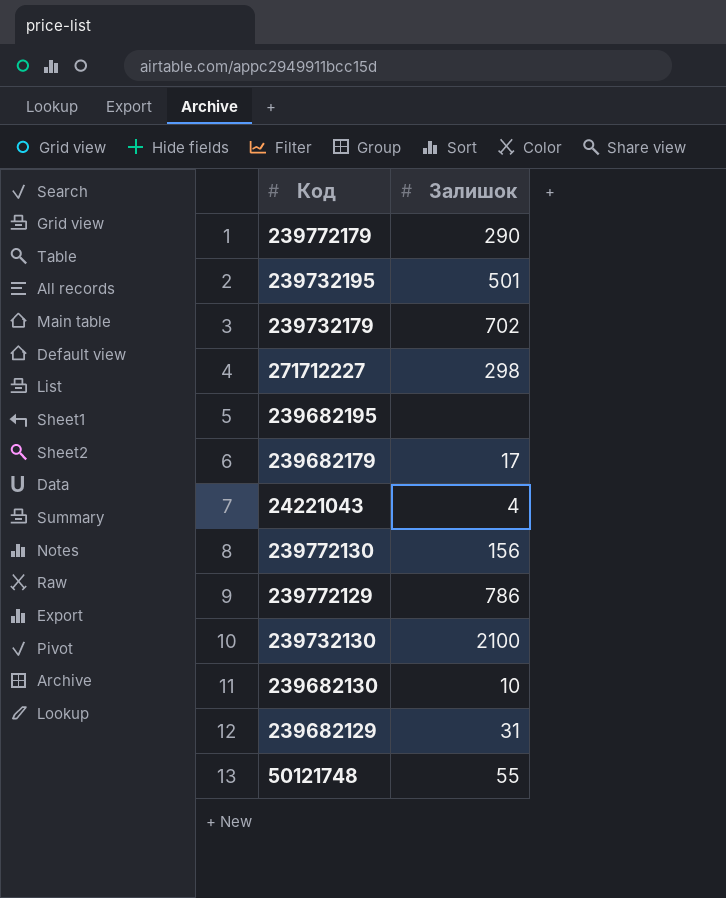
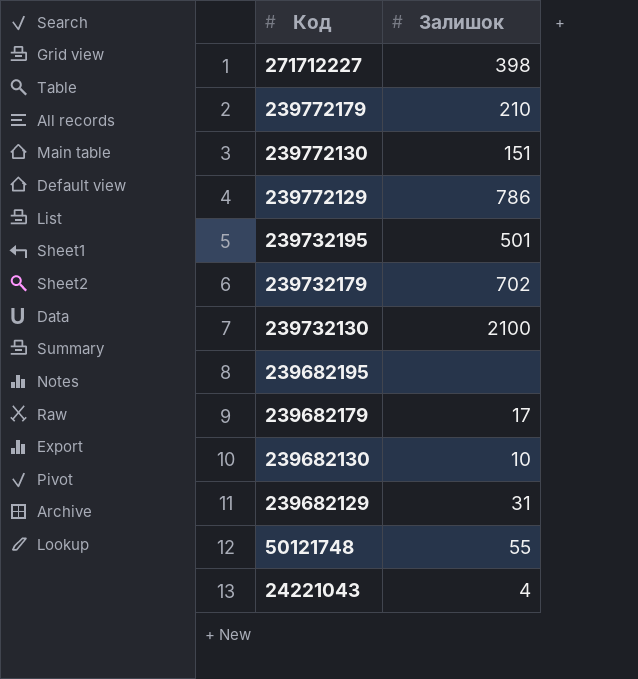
row order: none -> Код descending
271712227 | Залишок: 298 -> 398
239772179 | Залишок: 290 -> 210
239772130 | Залишок: 156 -> 151

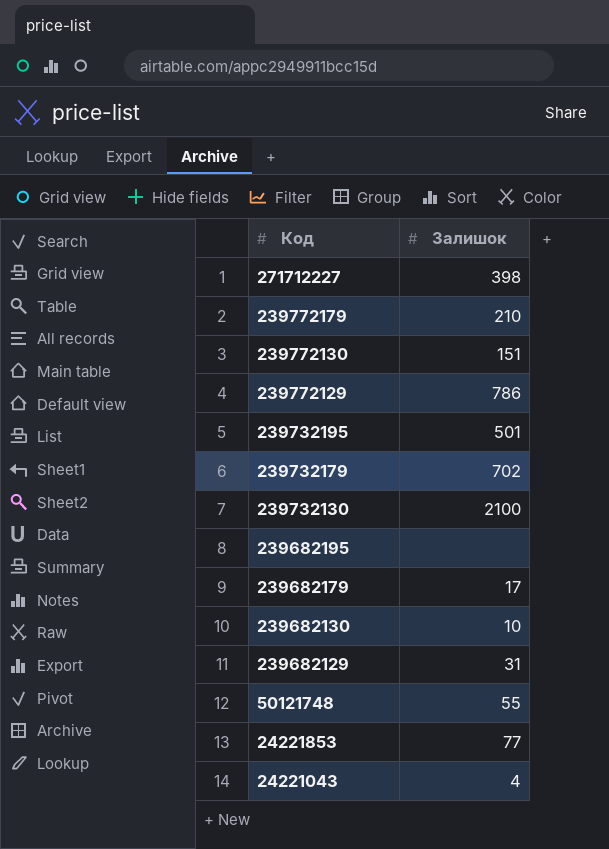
row 24221853: none -> 77

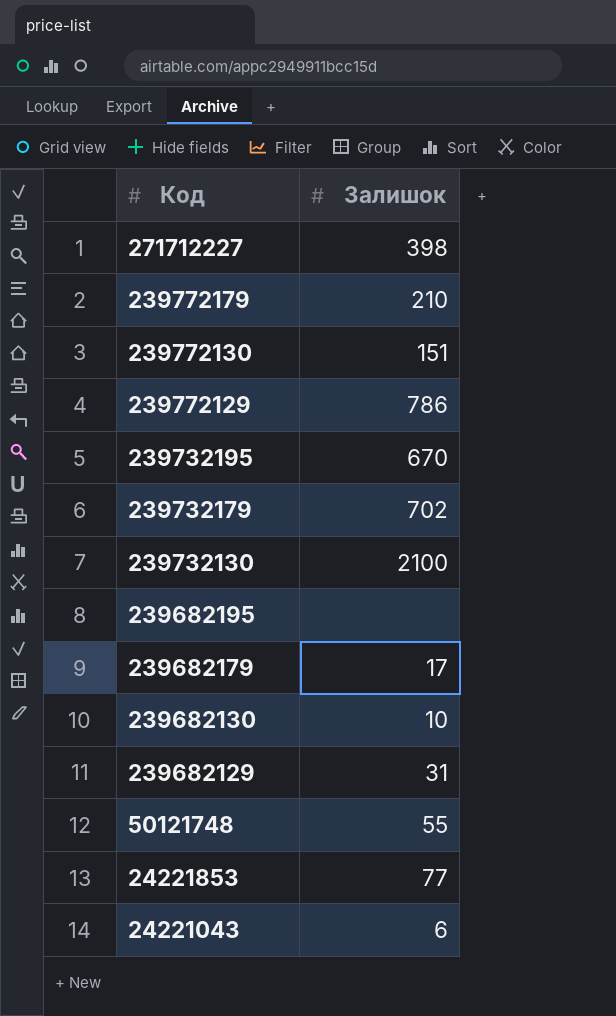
239732195 | Залишок: 501 -> 670
24221043 | Залишок: 4 -> 6

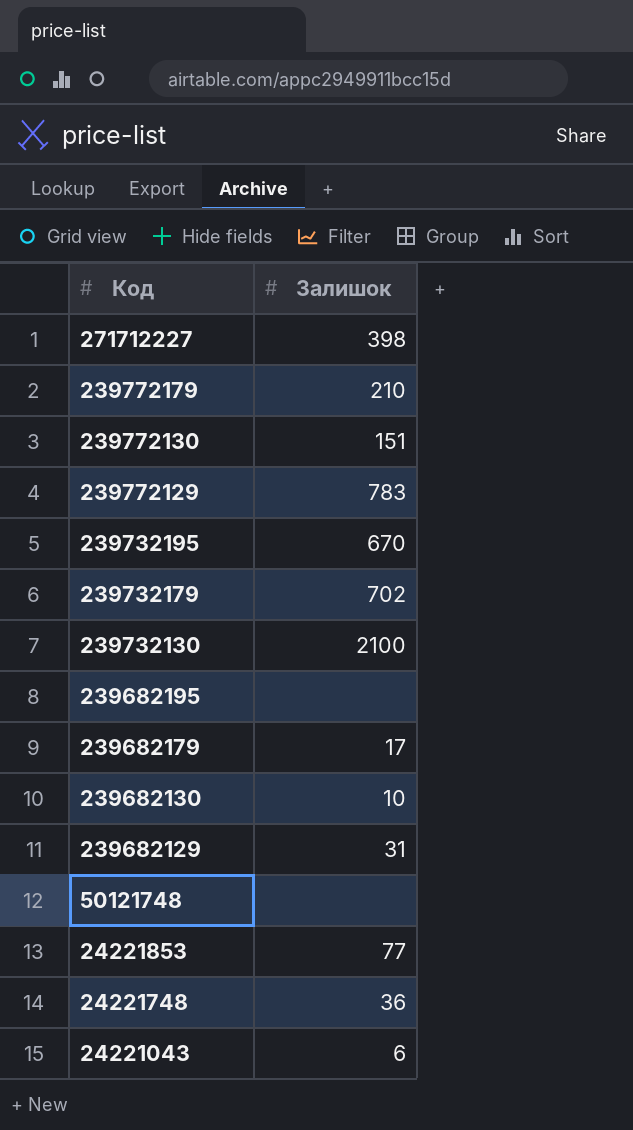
239772129 | Залишок: 786 -> 783
50121748 | Залишок: 55 -> none
row 24221748: none -> 36

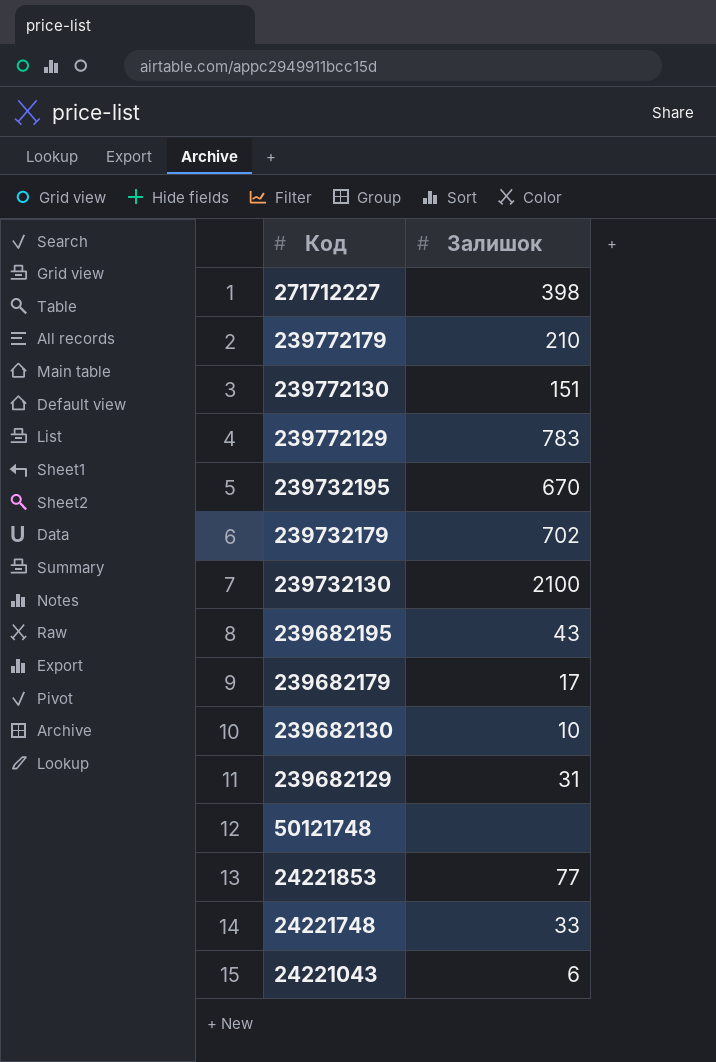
239682195 | Залишок: none -> 43
24221748 | Залишок: 36 -> 33

